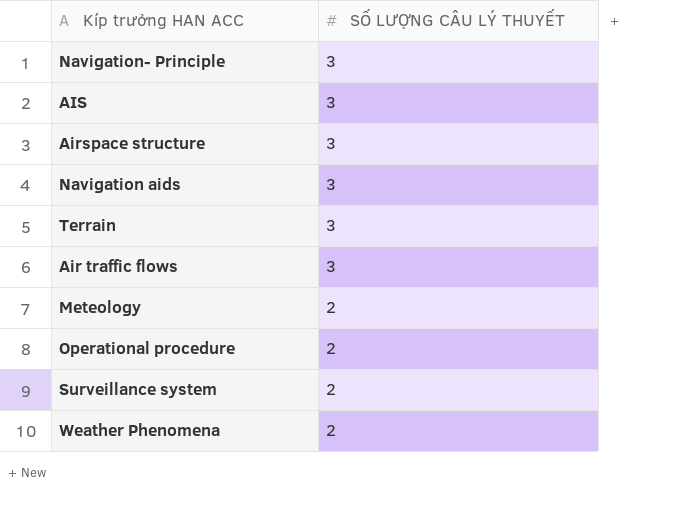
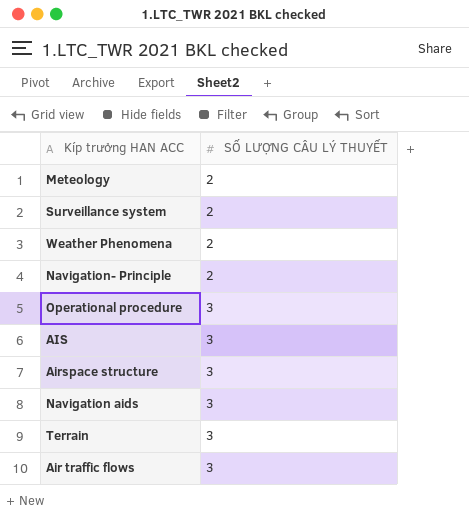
row order: SỐ LƯỢNG CÂU LÝ THUYẾT descending -> SỐ LƯỢNG CÂU LÝ THUYẾT ascending
Navigation- Principle | SỐ LƯỢNG CÂU LÝ THUYẾT: 3 -> 2
Operational procedure | SỐ LƯỢNG CÂU LÝ THUYẾT: 2 -> 3

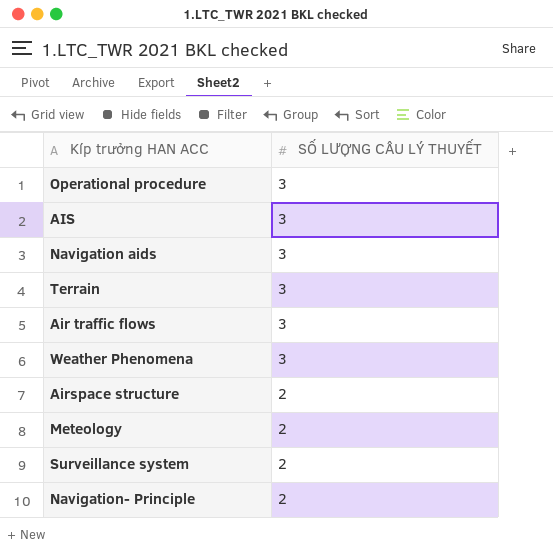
row order: SỐ LƯỢNG CÂU LÝ THUYẾT ascending -> SỐ LƯỢNG CÂU LÝ THUYẾT descending
Weather Phenomena | SỐ LƯỢNG CÂU LÝ THUYẾT: 2 -> 3
Airspace structure | SỐ LƯỢNG CÂU LÝ THUYẾT: 3 -> 2

